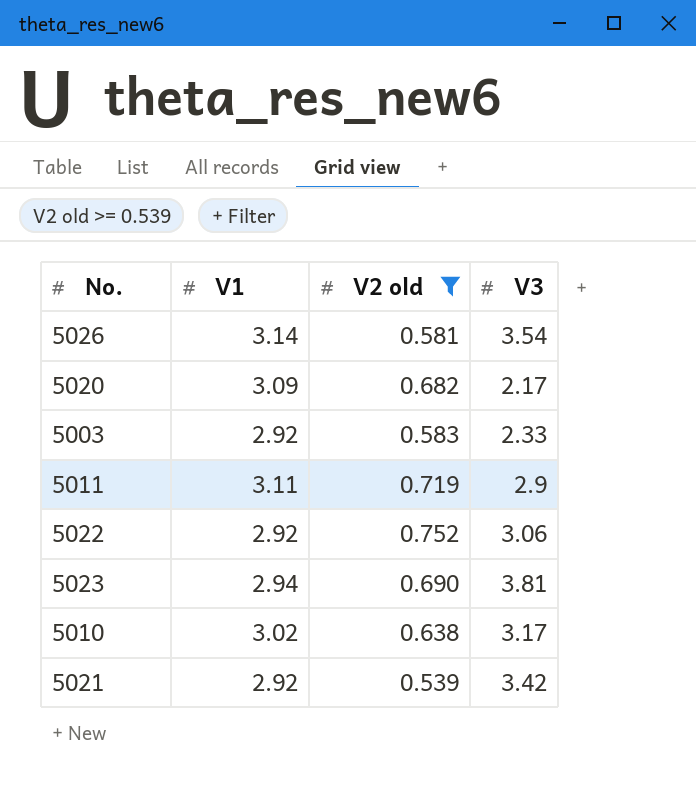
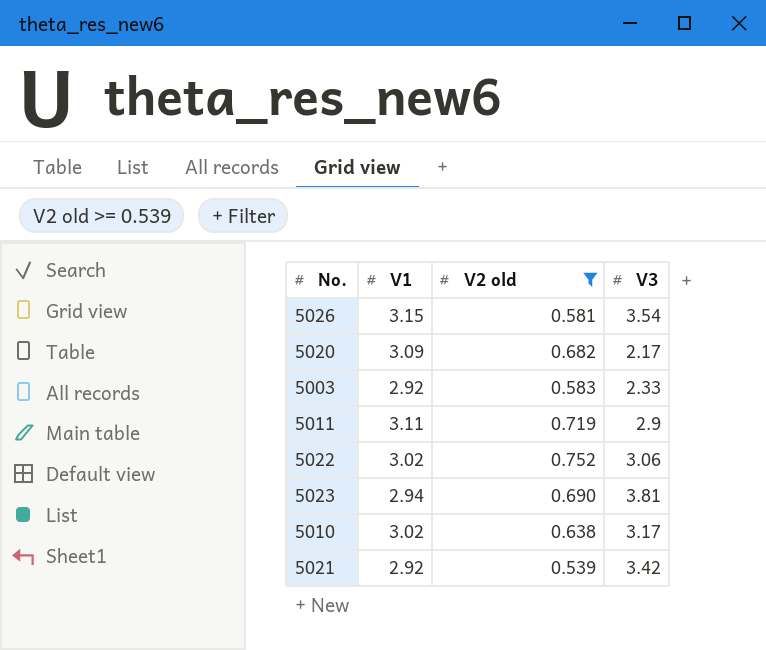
5026 | V1: 3.14 -> 3.15
5022 | V1: 2.92 -> 3.02

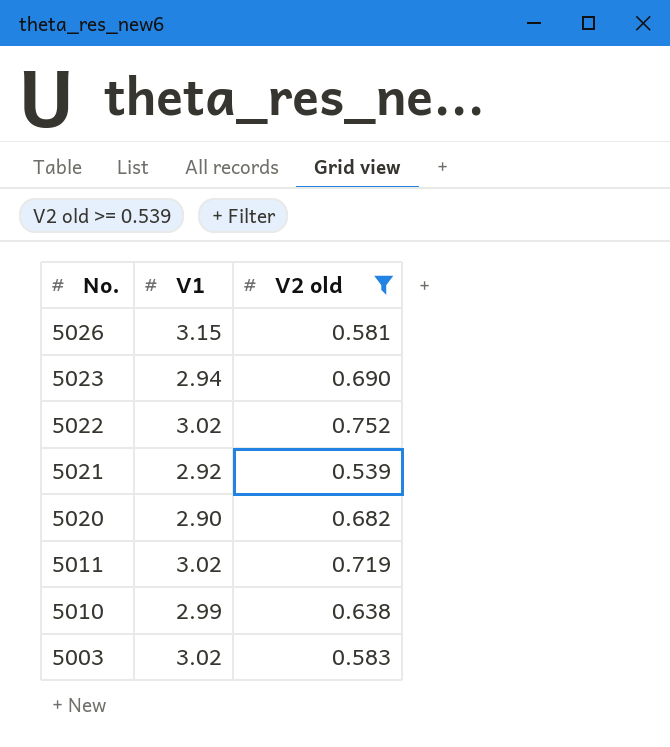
row order: none -> No. descending
column V3 | position: 4 -> none
5020 | V1: 3.09 -> 2.90
5011 | V1: 3.11 -> 3.02
5010 | V1: 3.02 -> 2.99
5003 | V1: 2.92 -> 3.02

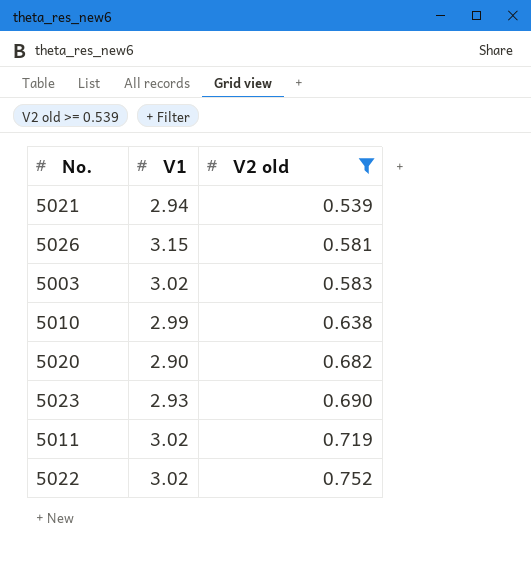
row order: No. descending -> V2 old ascending
5021 | V1: 2.92 -> 2.94
5023 | V1: 2.94 -> 2.93

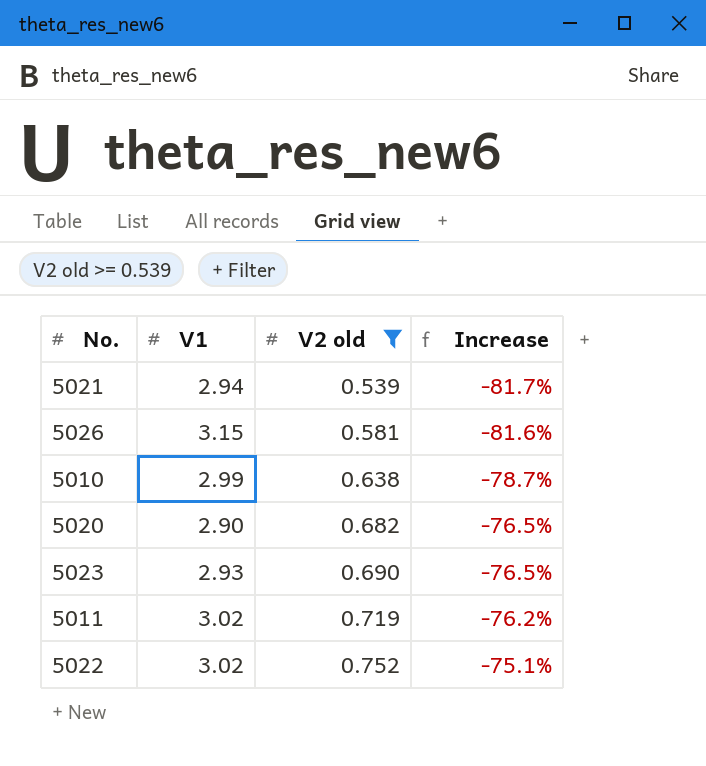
column Increase | formula: none -> ([V2 old] - [V1]) / [V1]
row 5003: 3.02 | 0.583 -> none

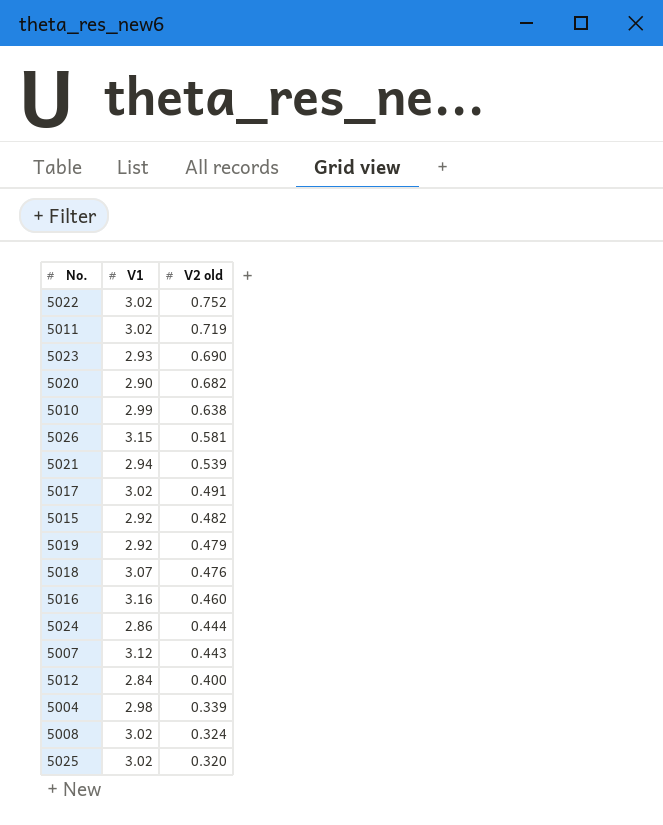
filter: V2 old >= 0.539 -> none
row order: V2 old ascending -> V2 old descending
column Increase | formula: ([V2 old] - [V1]) / [V1] -> none

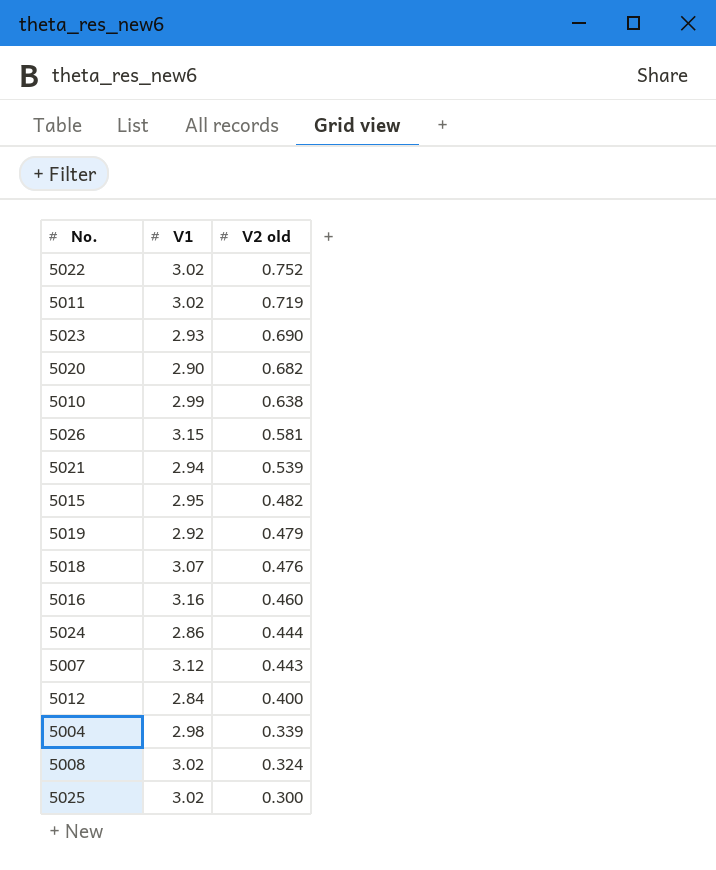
row 5017: 3.02 | 0.491 -> none
5015 | V1: 2.92 -> 2.95
5025 | V2 old: 0.320 -> 0.300

